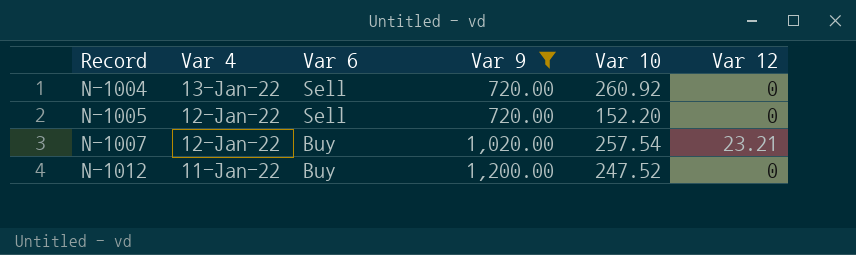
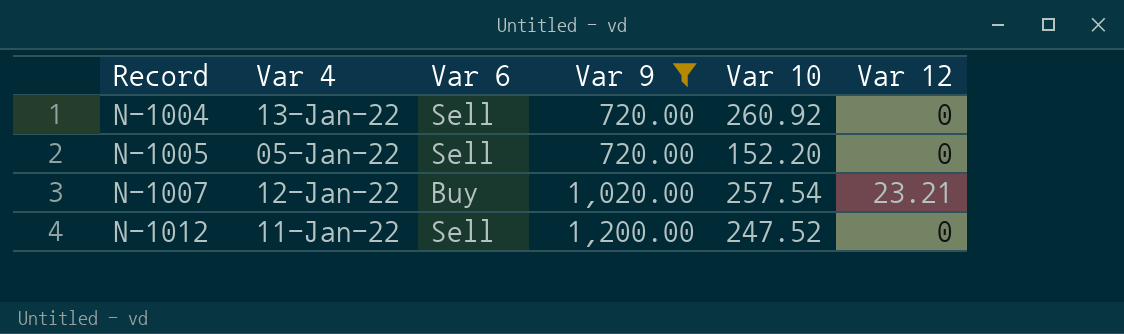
N-1005 | Var 4: 12-Jan-22 -> 05-Jan-22
N-1012 | Var 6: Buy -> Sell

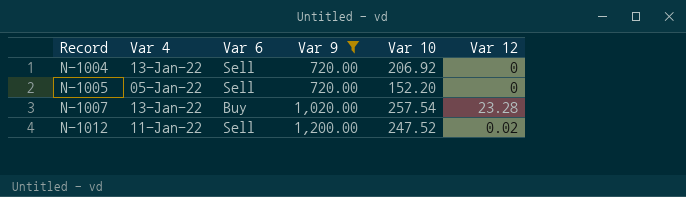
N-1004 | Var 10: 260.92 -> 206.92
N-1007 | Var 4: 12-Jan-22 -> 13-Jan-22
N-1007 | Var 12: 23.21 -> 23.28
N-1012 | Var 12: 0 -> 0.02

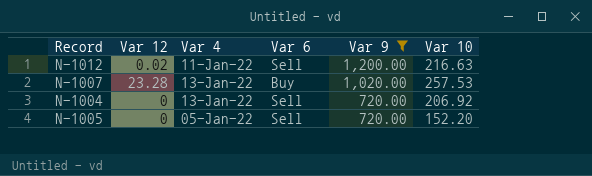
row order: Record ascending -> Var 9 descending
column Var 12 | position: 6 -> 2
N-1012 | Var 10: 247.52 -> 216.63
N-1007 | Var 10: 257.54 -> 257.53

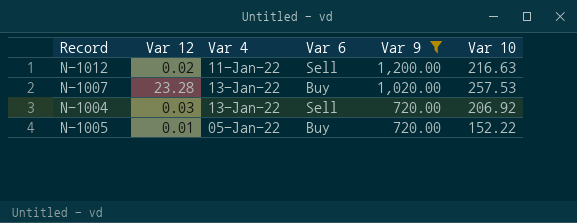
N-1004 | Var 12: 0 -> 0.03
N-1005 | Var 12: 0 -> 0.01
N-1005 | Var 6: Sell -> Buy
N-1005 | Var 10: 152.20 -> 152.22

